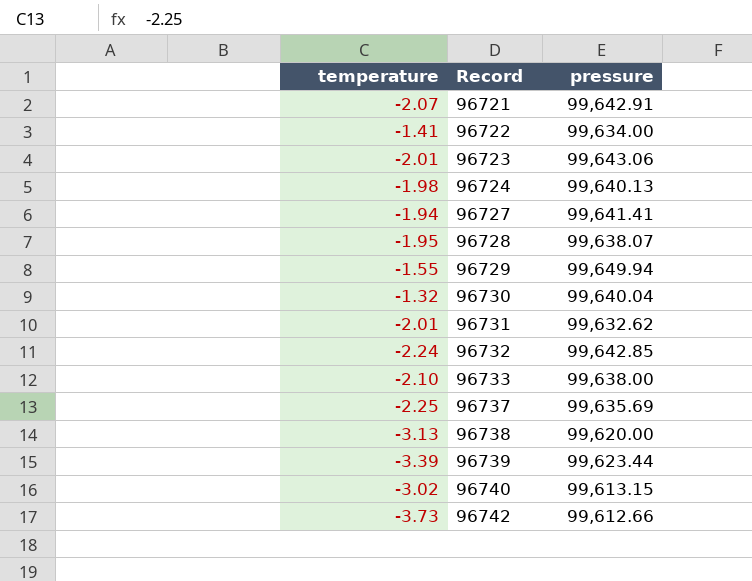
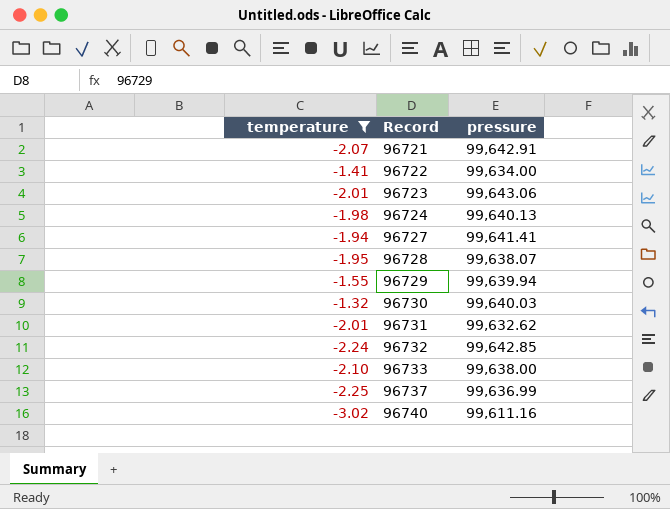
filter: none -> temperature >= -3.02
96729 | pressure: 99,649.94 -> 99,639.94
96730 | pressure: 99,640.04 -> 99,640.03
96737 | pressure: 99,635.69 -> 99,636.99
96740 | pressure: 99,613.15 -> 99,611.16

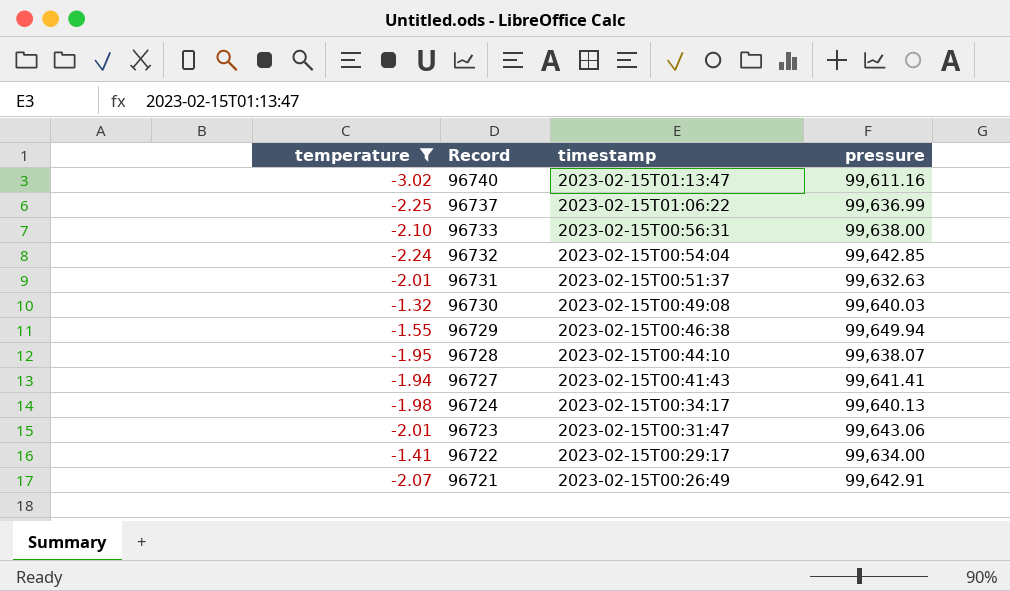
row order: Record ascending -> Record descending
column timestamp | position: none -> 3
96731 | pressure: 99,632.62 -> 99,632.63
96729 | pressure: 99,639.94 -> 99,649.94

